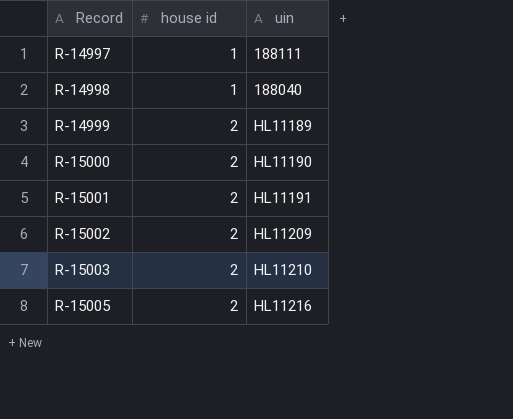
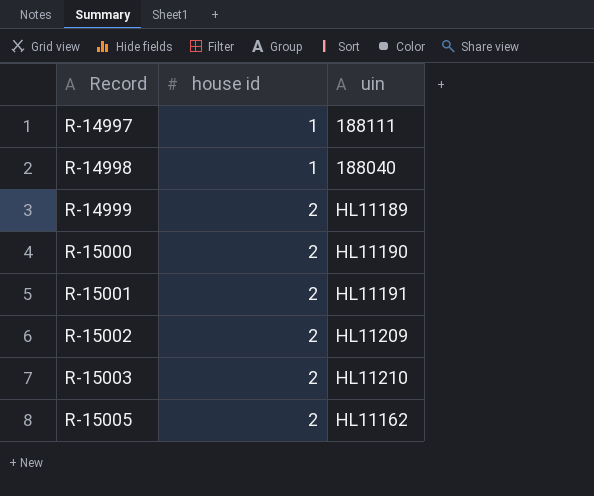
R-15005 | uin: HL11216 -> HL11162

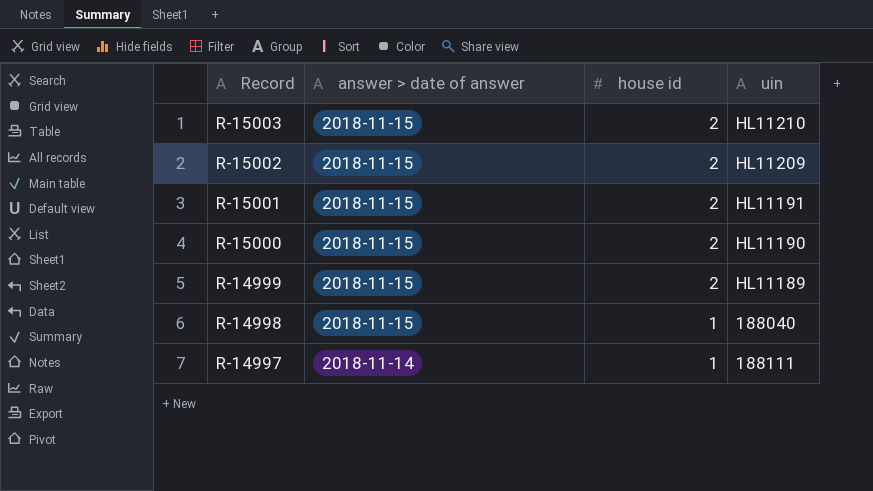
row order: Record ascending -> Record descending
column answer > date of answer | position: none -> 2
row R-15005: 2 | HL11162 -> none

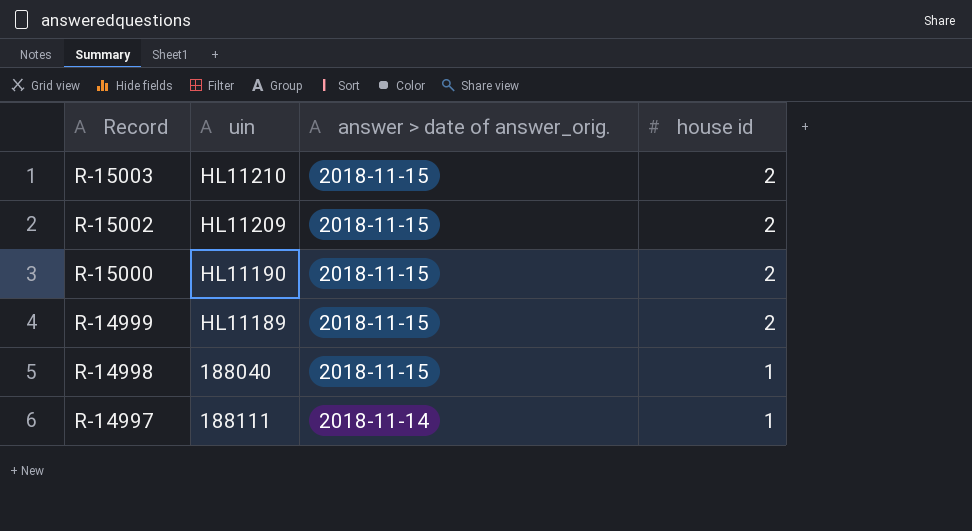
column uin | position: 4 -> 2
column name: answer > date of answer -> answer > date of answer_orig.
row R-15001: 2018-11-15 | 2 | HL11191 -> none

